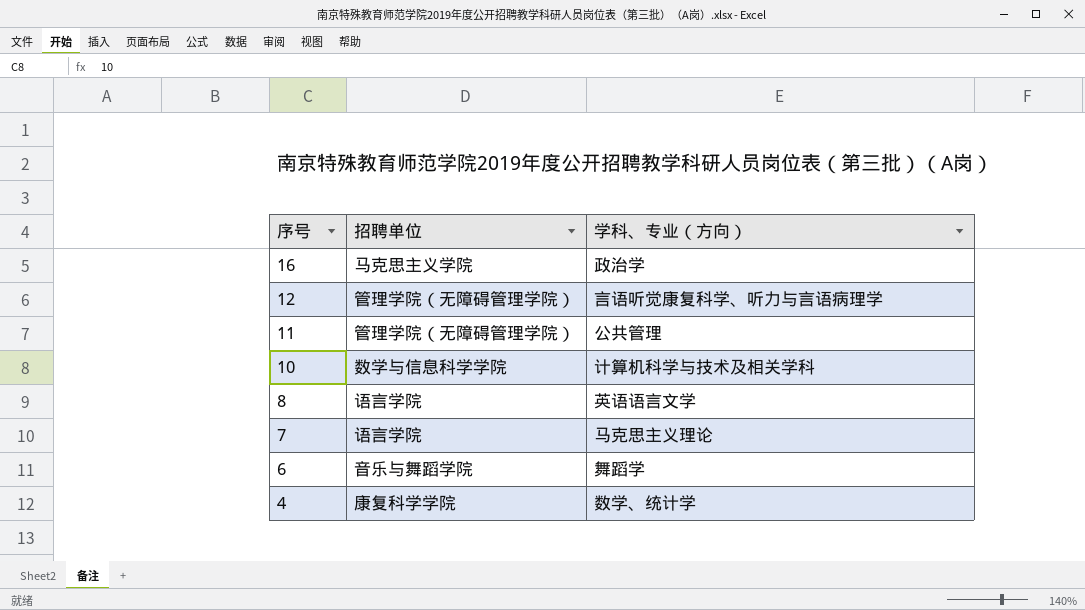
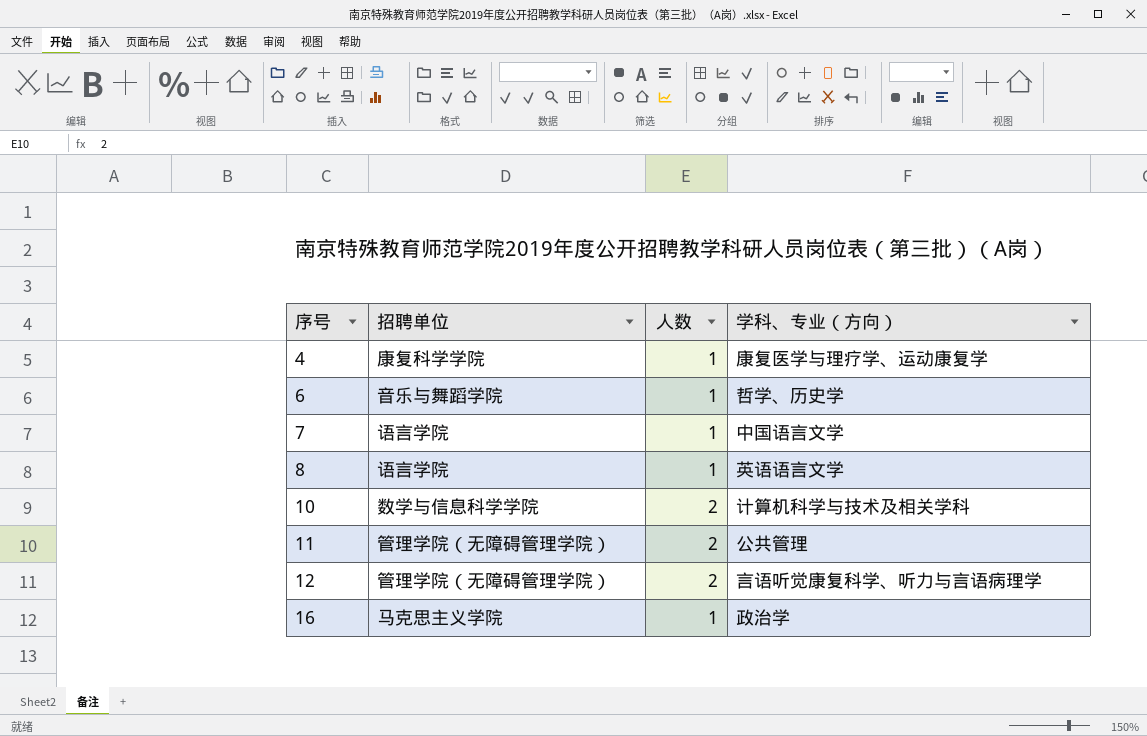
row order: 序号 descending -> 序号 ascending
column 人数 | position: none -> 3
4 | 学科、专业（方向）: 数学、统计学 -> 康复医学与理疗学、运动康复学
6 | 学科、专业（方向）: 舞蹈学 -> 哲学、历史学
7 | 学科、专业（方向）: 马克思主义理论 -> 中国语言文学

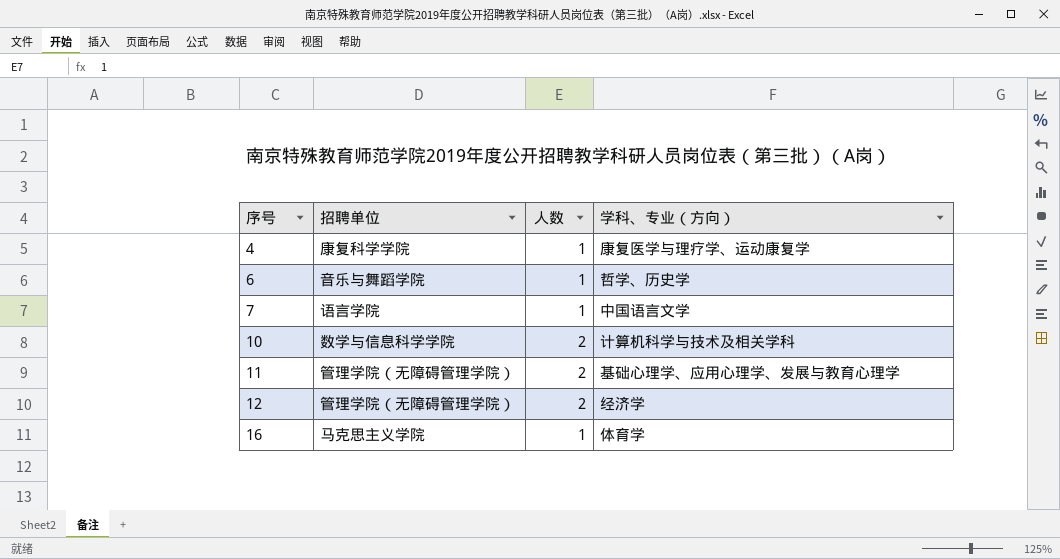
row 8: 语言学院 | 1 | 英语语言文学 -> none
11 | 学科、专业（方向）: 公共管理 -> 基础心理学、应用心理学、发展与教育心理学
12 | 学科、专业（方向）: 言语听觉康复科学、听力与言语病理学 -> 经济学
16 | 学科、专业（方向）: 政治学 -> 体育学

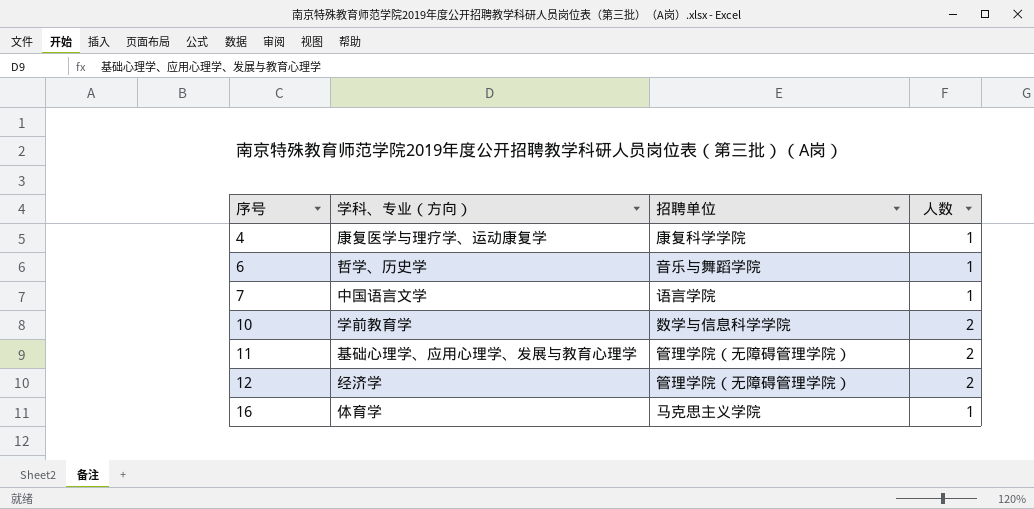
column 学科、专业（方向） | position: 4 -> 2
10 | 学科、专业（方向）: 计算机科学与技术及相关学科 -> 学前教育学

